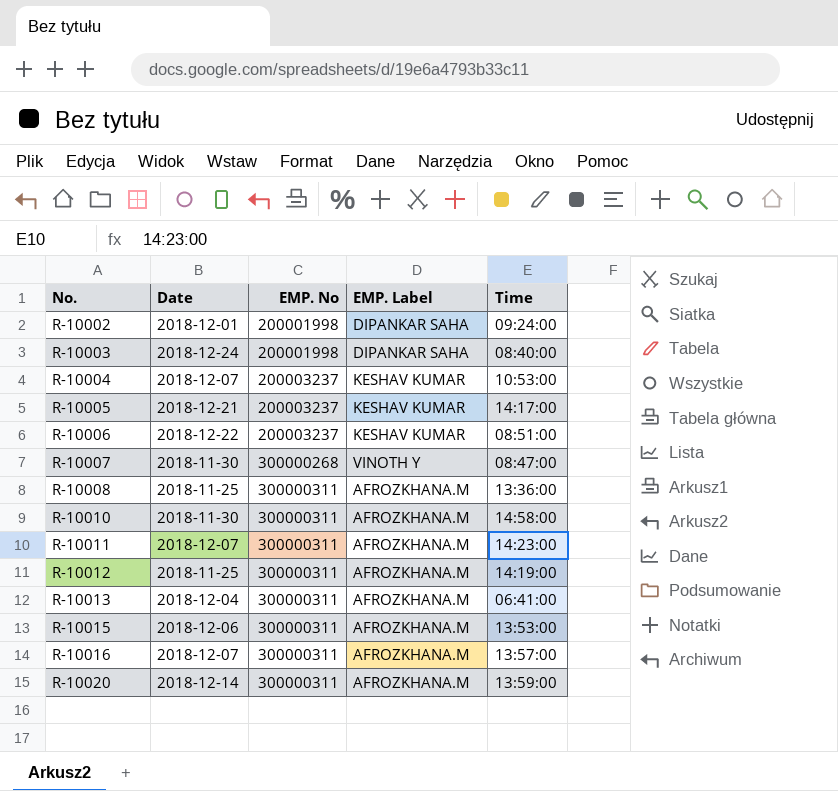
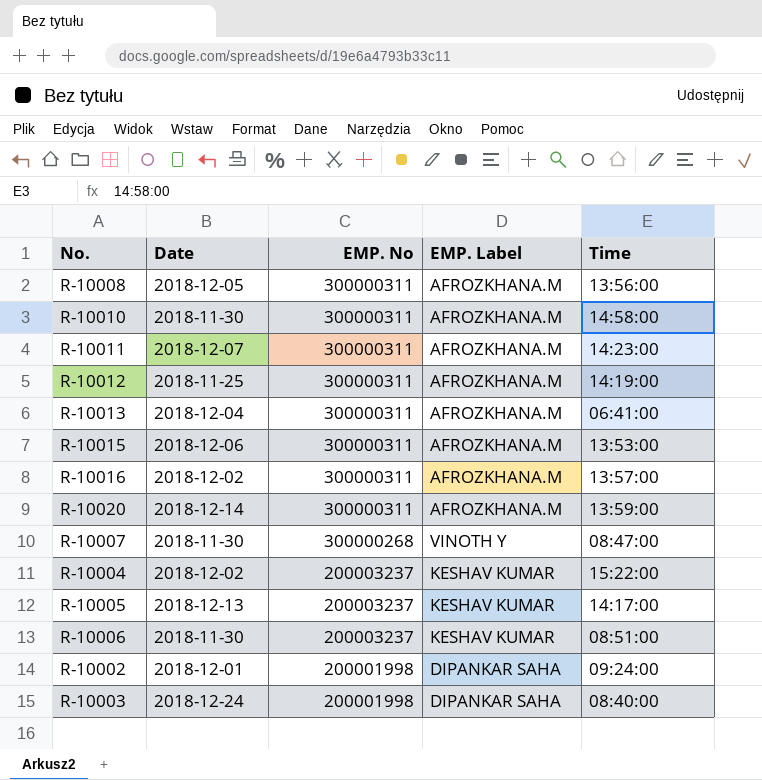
row order: No. ascending -> EMP. No descending
R-10008 | Date: 2018-11-25 -> 2018-12-05
R-10008 | Time: 13:36:00 -> 13:56:00
R-10016 | Date: 2018-12-07 -> 2018-12-02
R-10004 | Date: 2018-12-07 -> 2018-12-02
R-10004 | Time: 10:53:00 -> 15:22:00
R-10005 | Date: 2018-12-21 -> 2018-12-13
R-10006 | Date: 2018-12-22 -> 2018-11-30

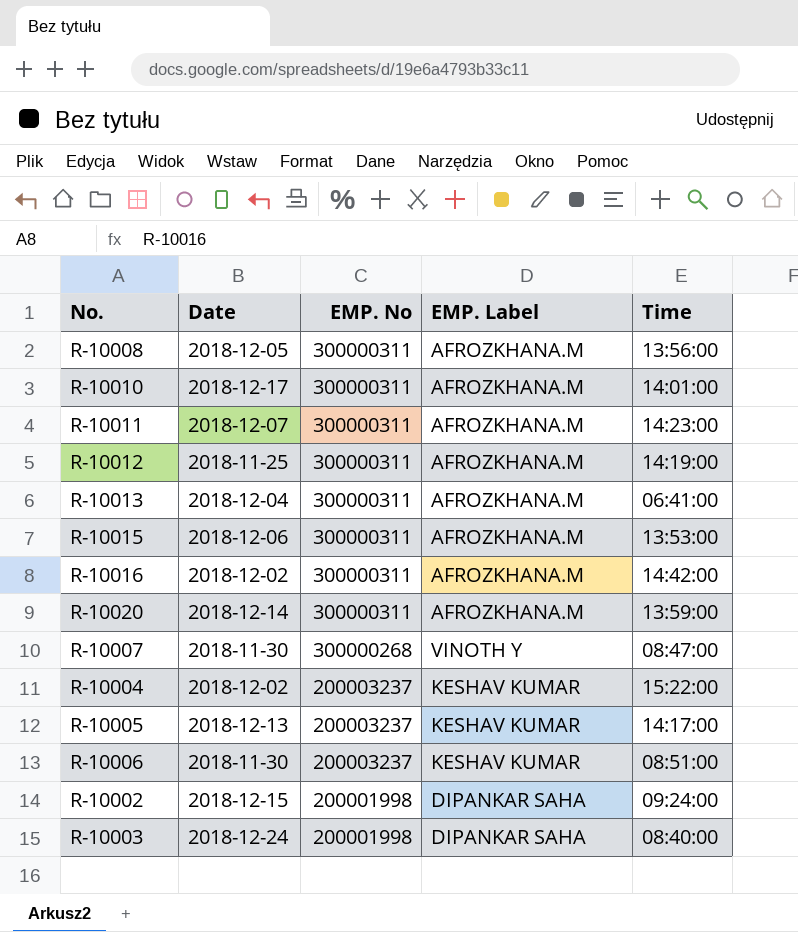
R-10010 | Date: 2018-11-30 -> 2018-12-17
R-10010 | Time: 14:58:00 -> 14:01:00
R-10016 | Time: 13:57:00 -> 14:42:00
R-10002 | Date: 2018-12-01 -> 2018-12-15

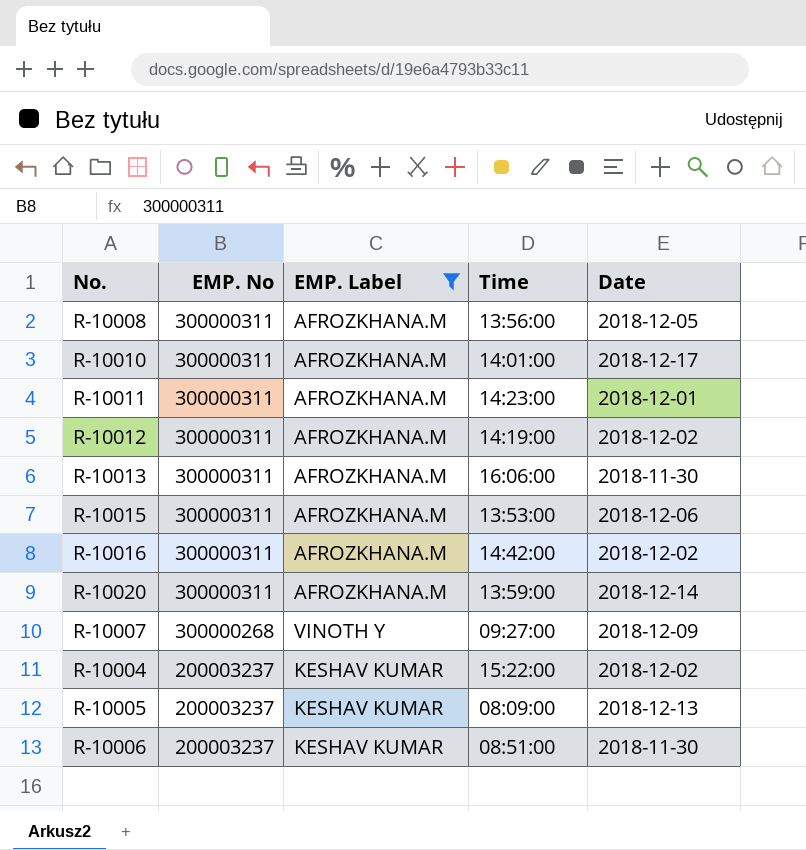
filter: none -> EMP. Label != DIPANKAR SAHA
column Date | position: 2 -> 5
R-10011 | Date: 2018-12-07 -> 2018-12-01
R-10012 | Date: 2018-11-25 -> 2018-12-02
R-10013 | Time: 06:41:00 -> 16:06:00
R-10013 | Date: 2018-12-04 -> 2018-11-30
R-10007 | Time: 08:47:00 -> 09:27:00
R-10007 | Date: 2018-11-30 -> 2018-12-09
R-10005 | Time: 14:17:00 -> 08:09:00

